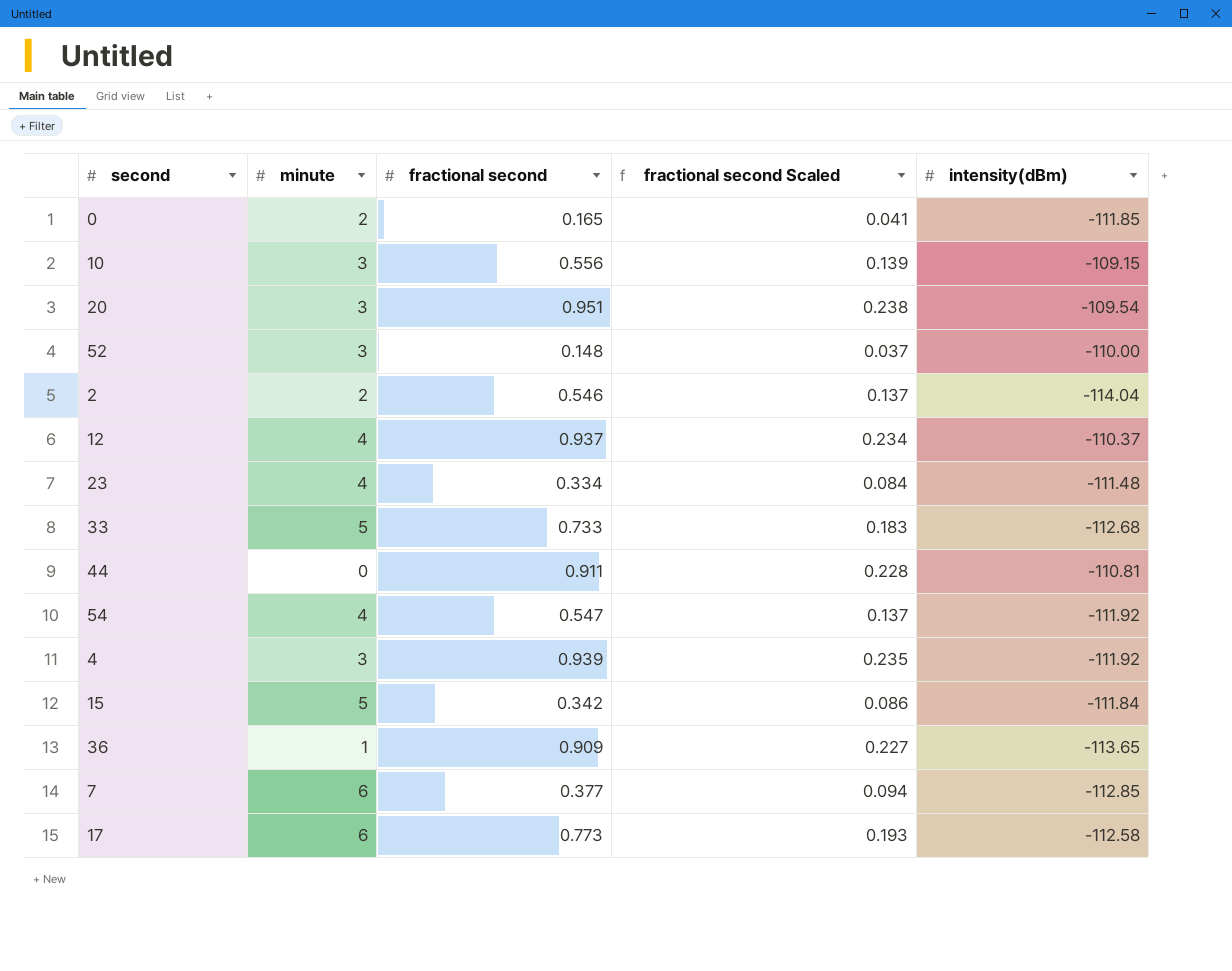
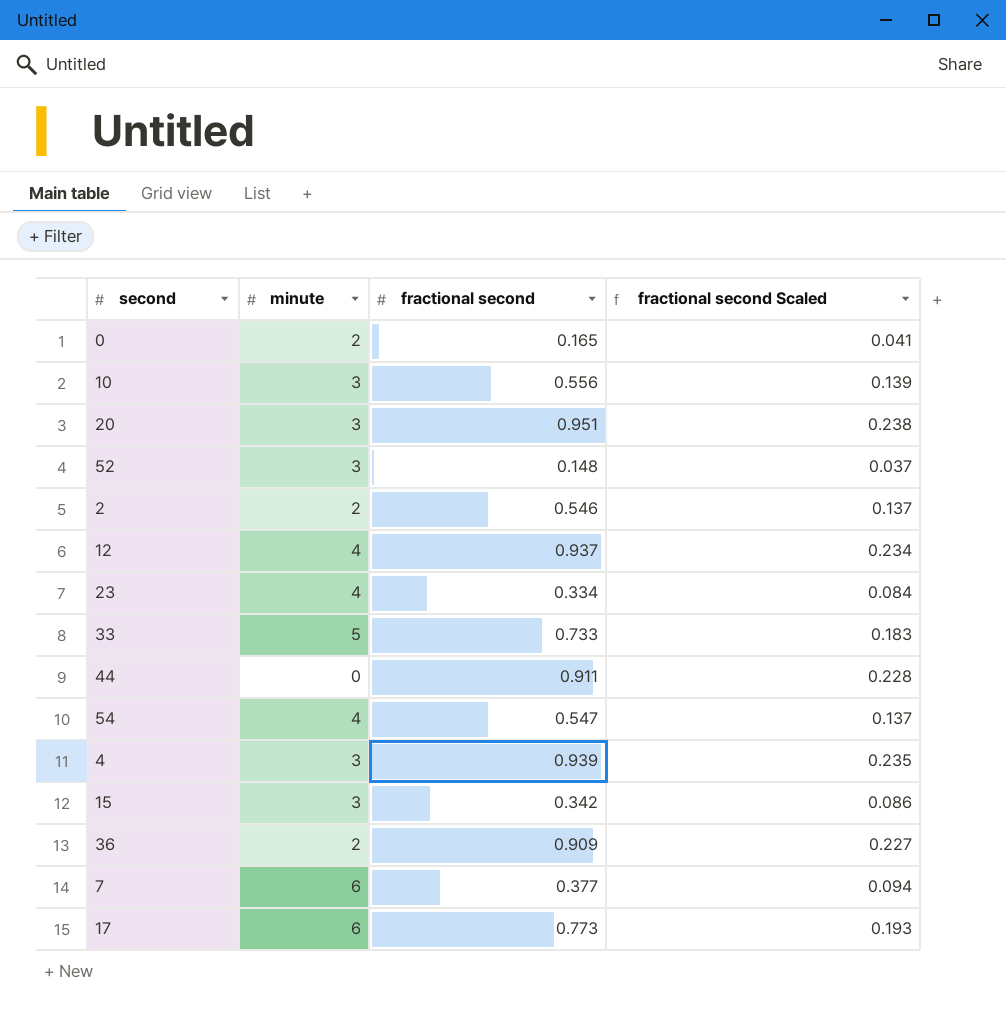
column intensity(dBm) | position: 5 -> none
15 | minute: 5 -> 3
36 | minute: 1 -> 2

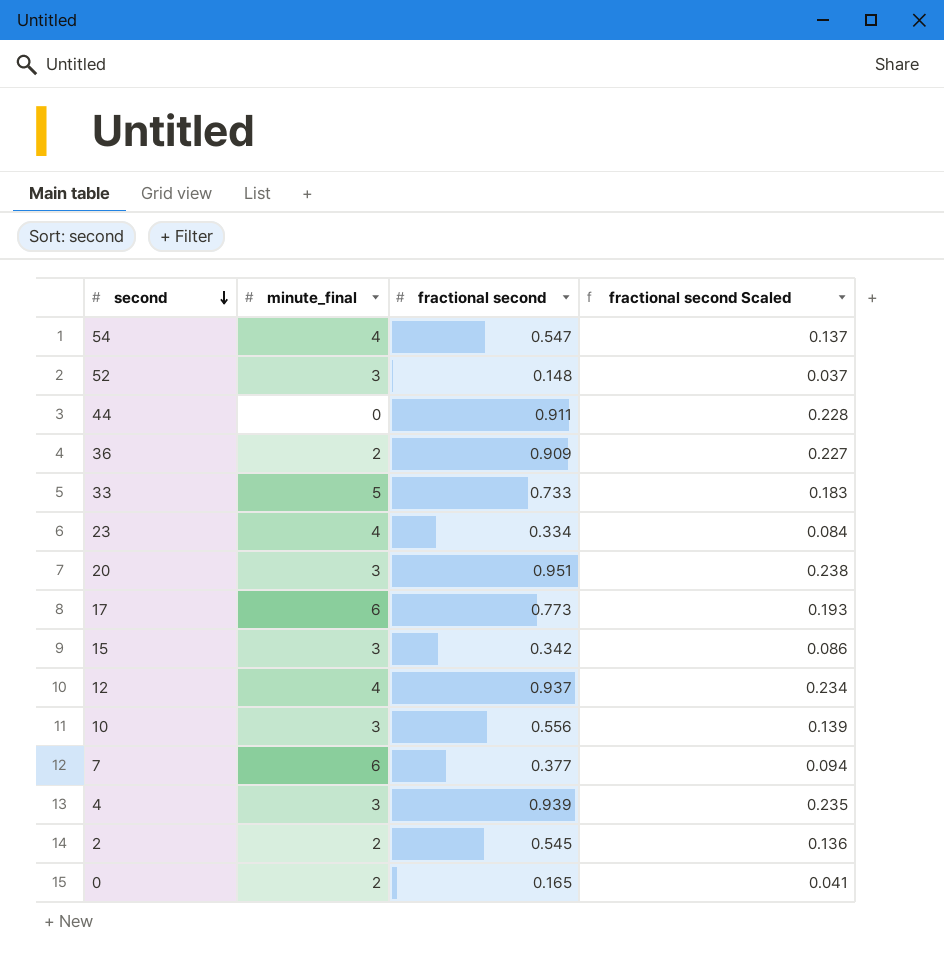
row order: none -> second descending
column name: minute -> minute_final
2 | fractional second: 0.546 -> 0.545
2 | fractional second Scaled: 0.137 -> 0.136

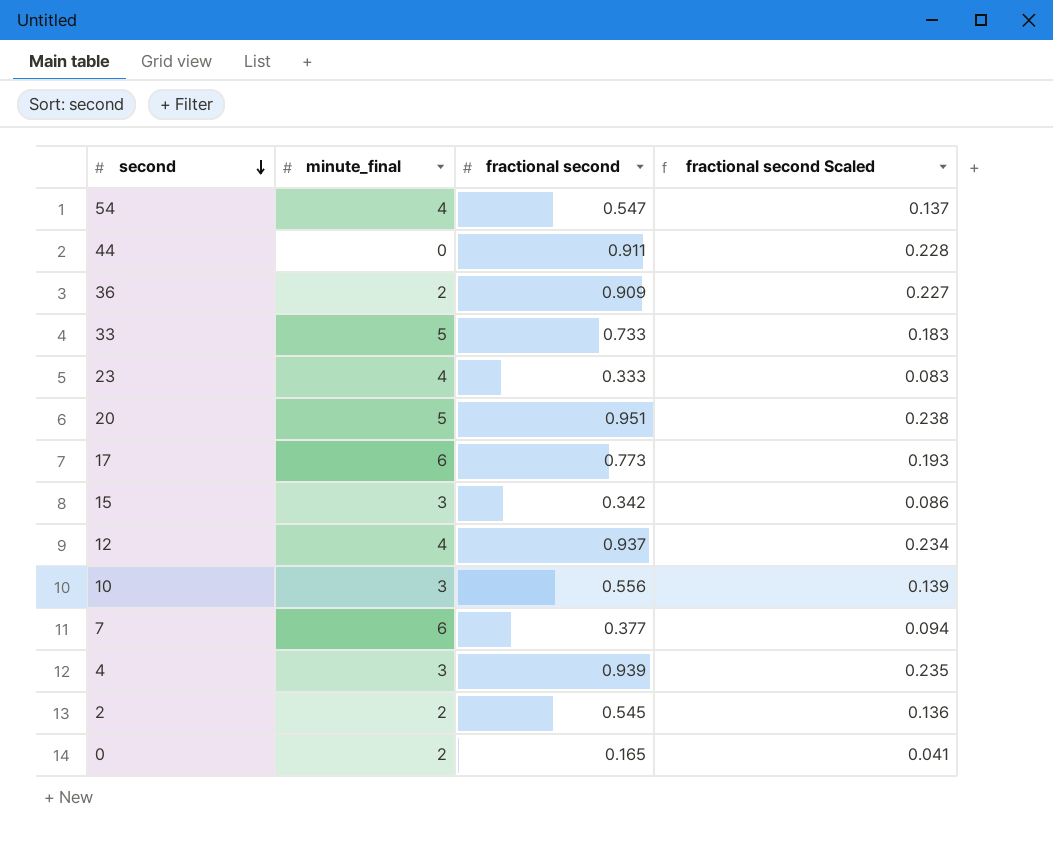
row 52: 3 | 0.148 | 0.037 -> none
23 | fractional second: 0.334 -> 0.333
23 | fractional second Scaled: 0.084 -> 0.083
20 | minute_final: 3 -> 5

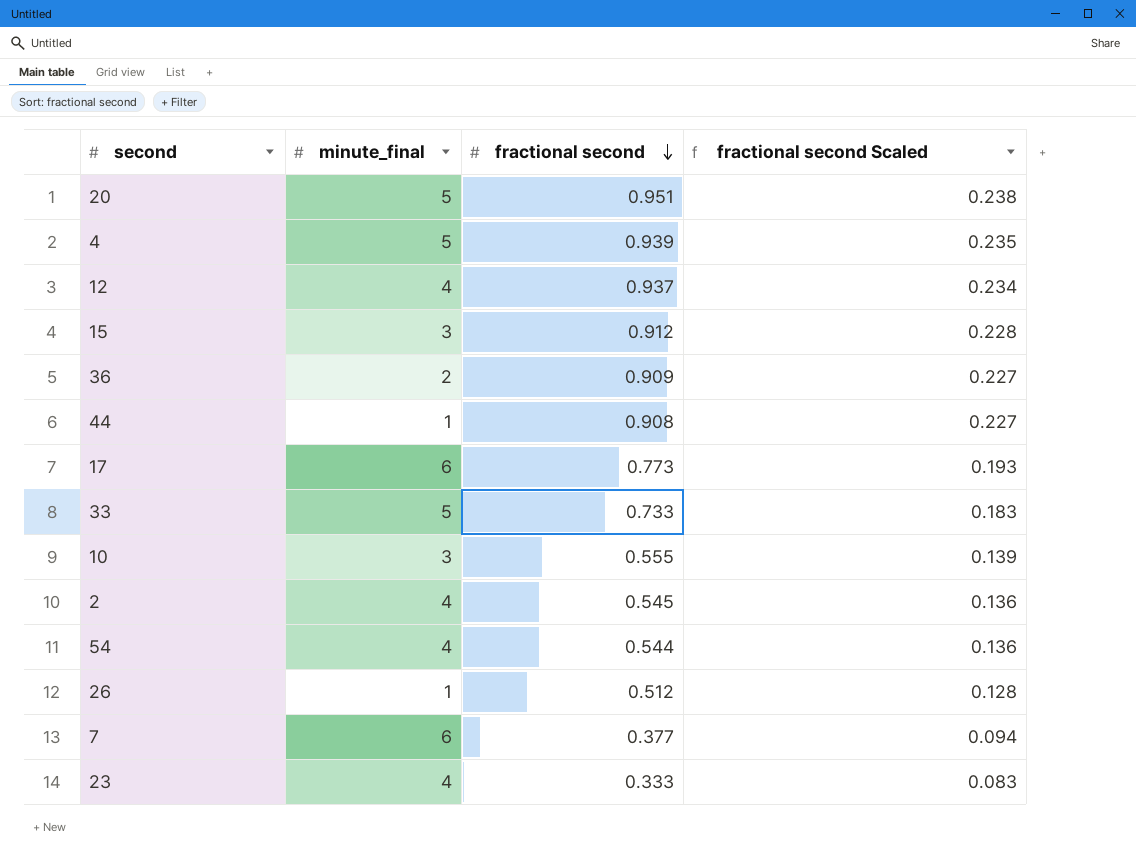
row order: second descending -> fractional second descending
row 0: 2 | 0.165 | 0.041 -> none
4 | minute_final: 3 -> 5
15 | fractional second: 0.342 -> 0.912
15 | fractional second Scaled: 0.086 -> 0.228
44 | minute_final: 0 -> 1
44 | fractional second: 0.911 -> 0.908
44 | fractional second Scaled: 0.228 -> 0.227
10 | fractional second: 0.556 -> 0.555
2 | minute_final: 2 -> 4
54 | fractional second: 0.547 -> 0.544
54 | fractional second Scaled: 0.137 -> 0.136
row 26: none -> 1 | 0.512 | 0.128

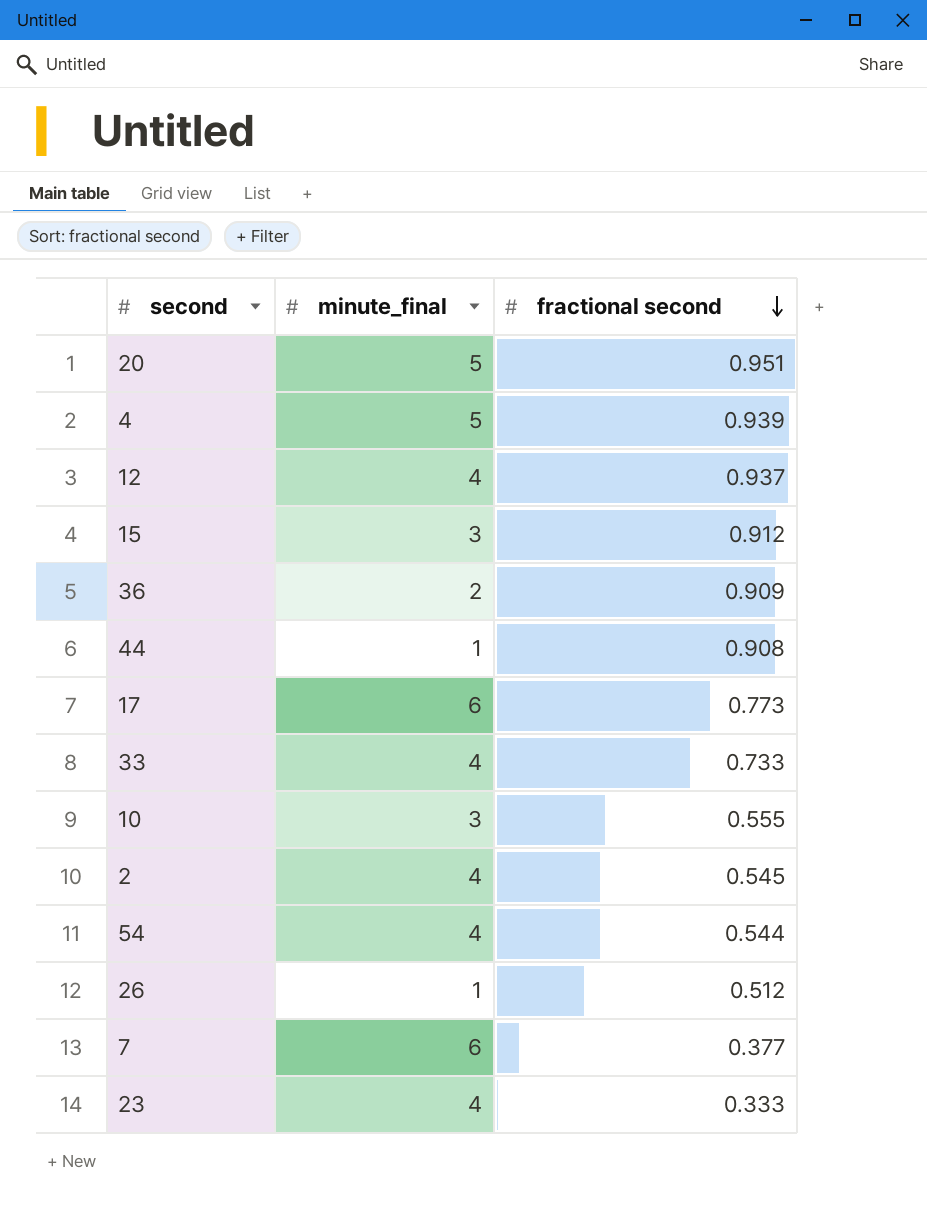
column fractional second Scaled | formula: [fractional second] * 0.25 -> none
33 | minute_final: 5 -> 4

